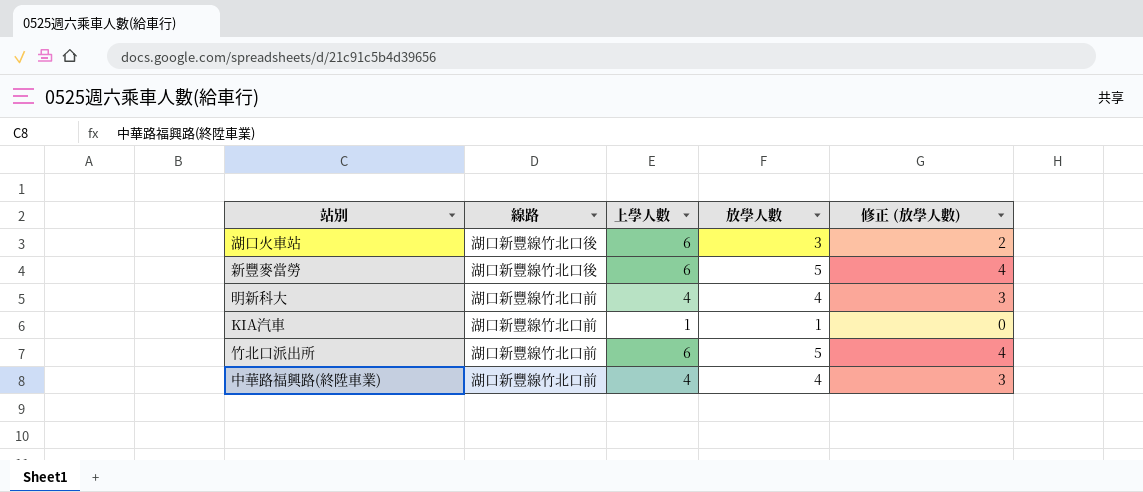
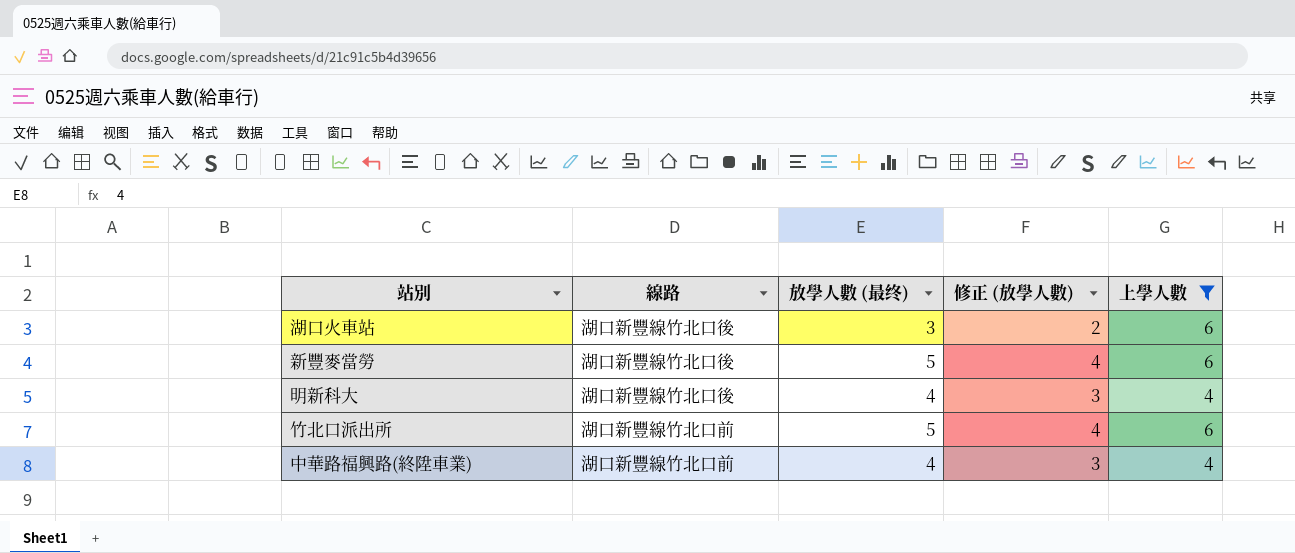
filter: none -> 上學人數 != 1
column name: 放學人數 -> 放學人數 (最终)
column 上學人數 | position: 3 -> 5
明新科大 | 線路: 湖口新豐線竹北口前 -> 湖口新豐線竹北口後

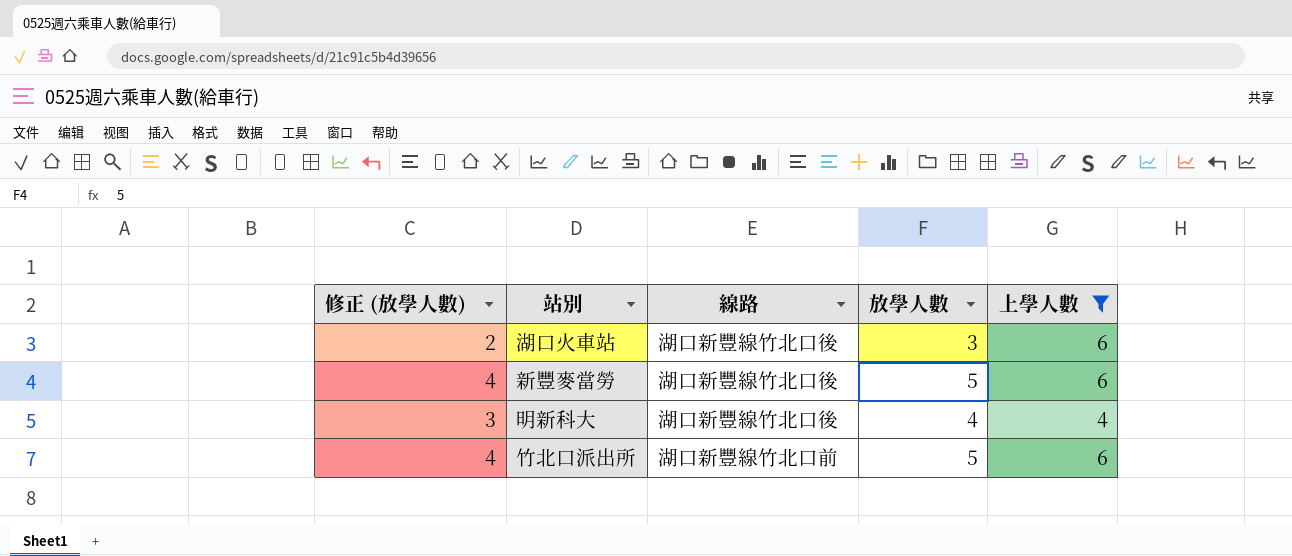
column 修正 (放學人數) | position: 4 -> 1
column name: 放學人數 (最终) -> 放學人數
row 中華路福興路(終陞車業): 湖口新豐線竹北口前 | 4 | 3 | 4 -> none

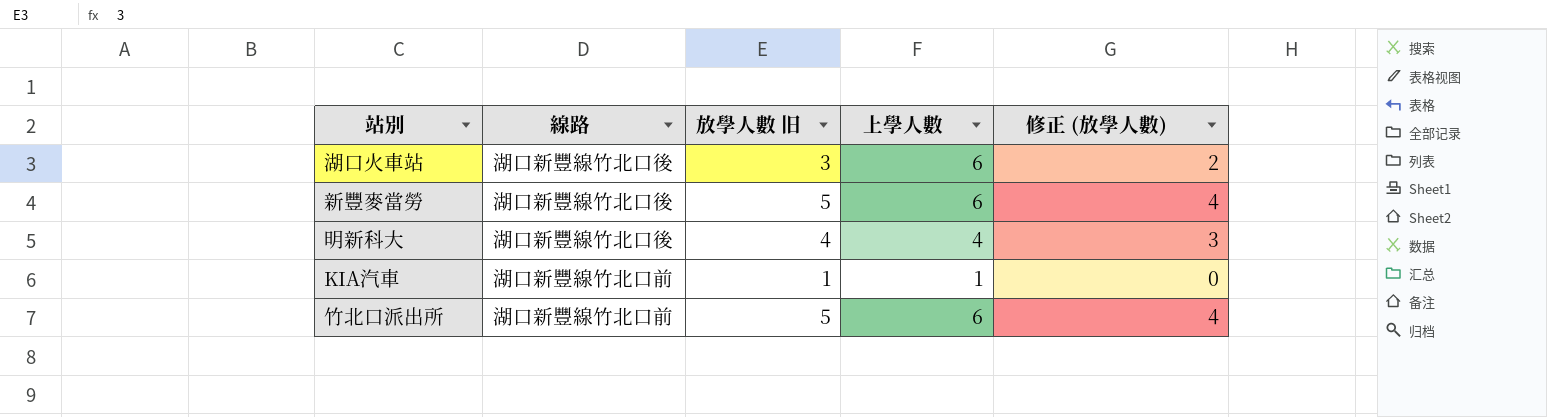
filter: 上學人數 != 1 -> none
column name: 放學人數 -> 放學人數 旧
column 修正 (放學人數) | position: 1 -> 5

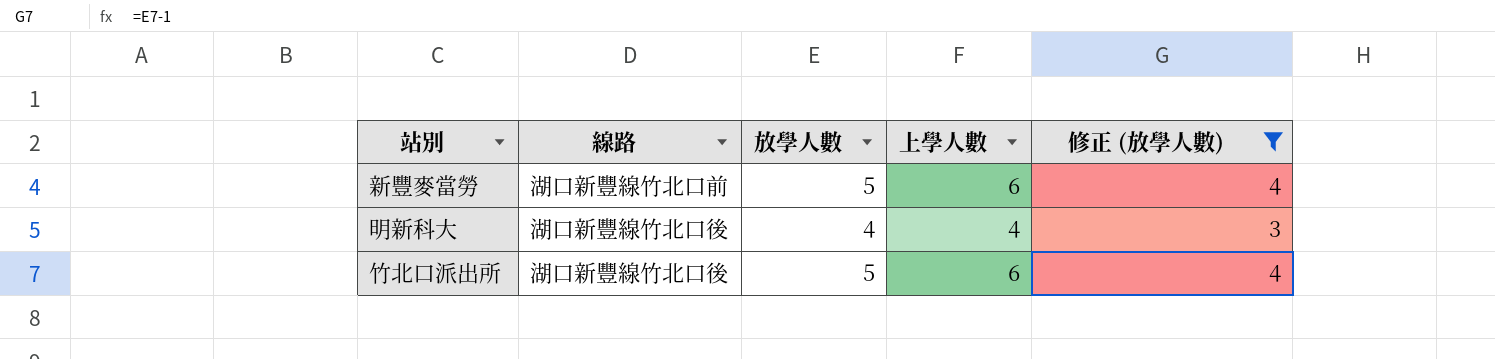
filter: none -> 修正 (放學人數) >= 3
column name: 放學人數 旧 -> 放學人數
新豐麥當勞 | 線路: 湖口新豐線竹北口後 -> 湖口新豐線竹北口前
竹北口派出所 | 線路: 湖口新豐線竹北口前 -> 湖口新豐線竹北口後

